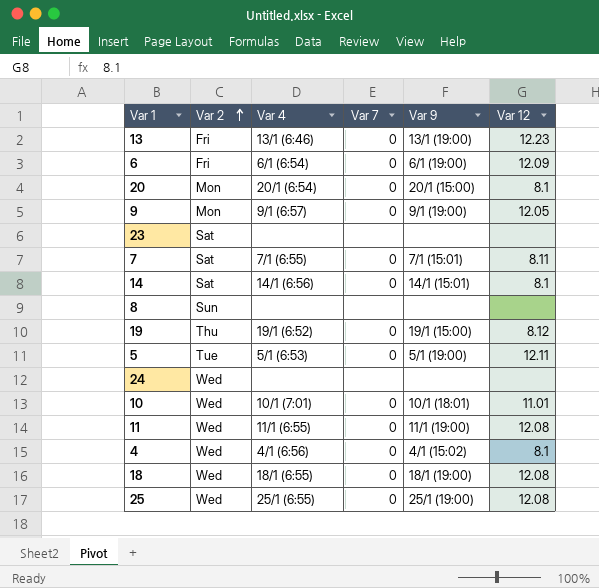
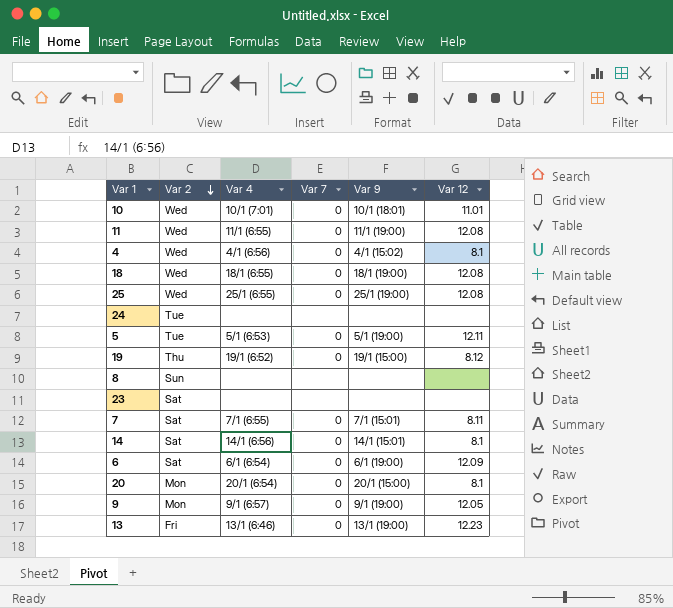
row order: Var 2 ascending -> Var 2 descending
24 | Var 2: Wed -> Tue
6 | Var 2: Fri -> Sat

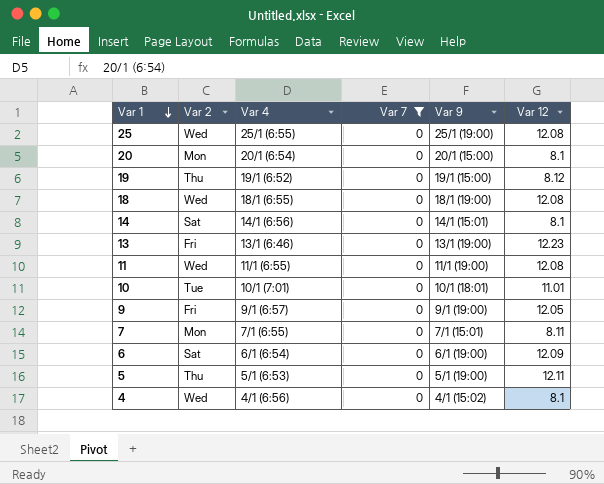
filter: none -> Var 7 = 0
row order: Var 2 descending -> Var 1 descending
10 | Var 2: Wed -> Tue
9 | Var 2: Mon -> Fri
7 | Var 2: Sat -> Mon
5 | Var 2: Tue -> Thu

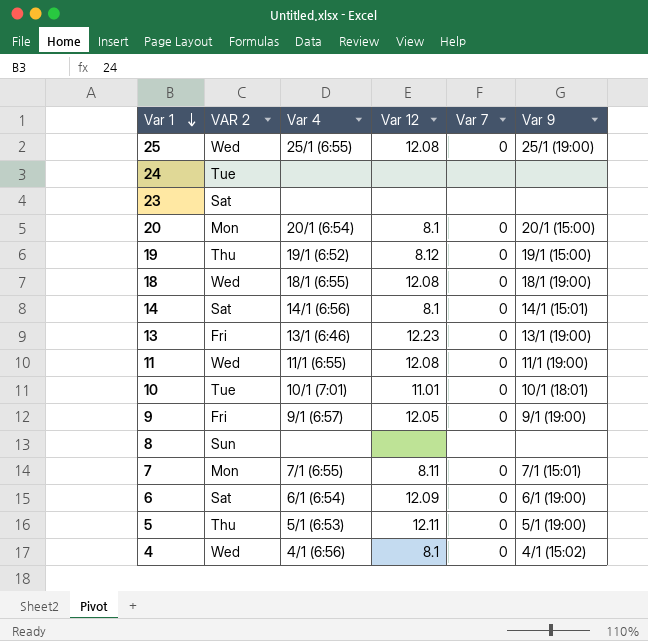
filter: Var 7 = 0 -> none
column name: Var 2 -> VAR 2
column Var 12 | position: 6 -> 4

